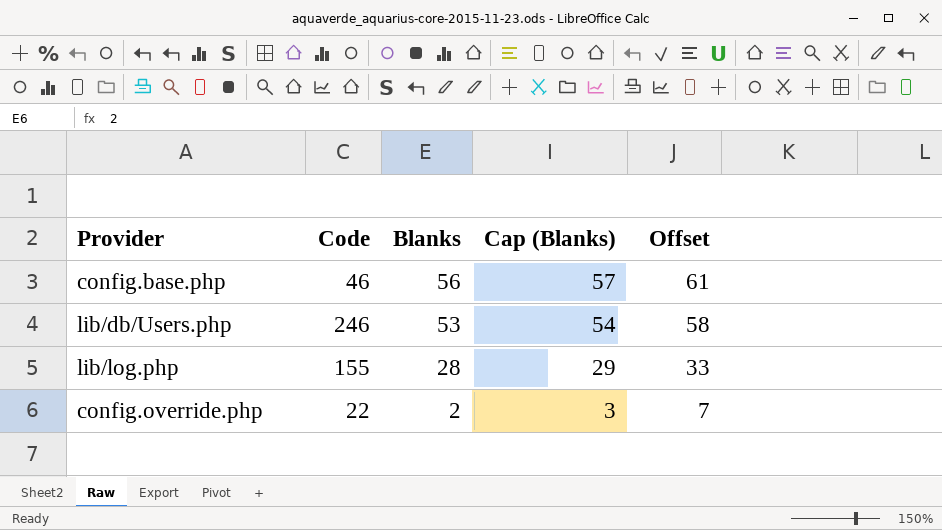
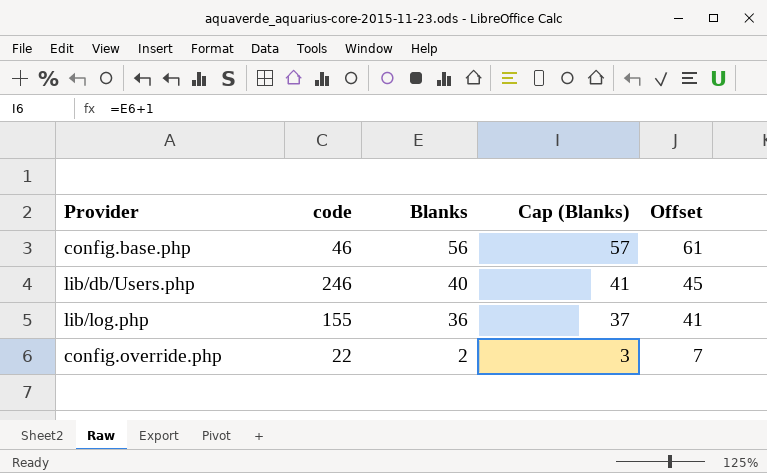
column name: Code -> code
lib/db/Users.php | Blanks: 53 -> 40
lib/db/Users.php | Cap (Blanks): 54 -> 41
lib/db/Users.php | Offset: 58 -> 45
lib/log.php | Blanks: 28 -> 36
lib/log.php | Cap (Blanks): 29 -> 37
lib/log.php | Offset: 33 -> 41

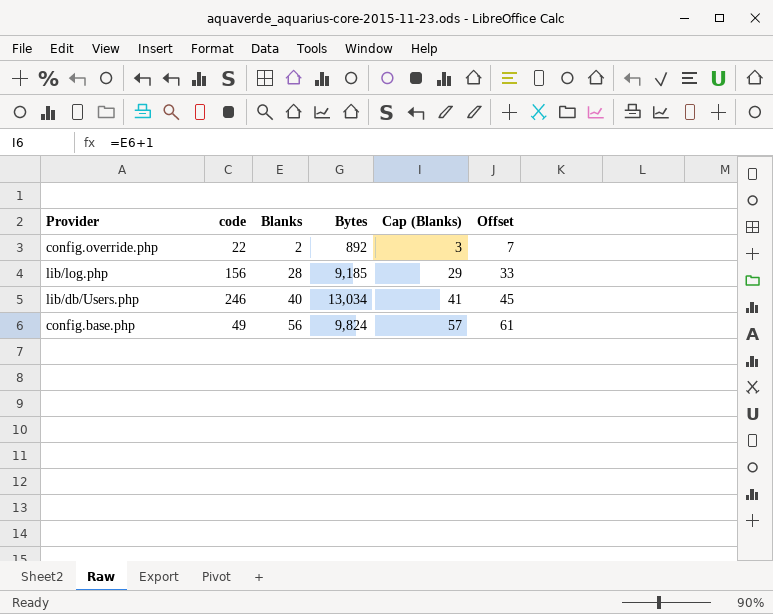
row order: Blanks descending -> Blanks ascending
column Bytes | position: none -> 4
lib/log.php | code: 155 -> 156
lib/log.php | Blanks: 36 -> 28
lib/log.php | Cap (Blanks): 37 -> 29
lib/log.php | Offset: 41 -> 33
config.base.php | code: 46 -> 49

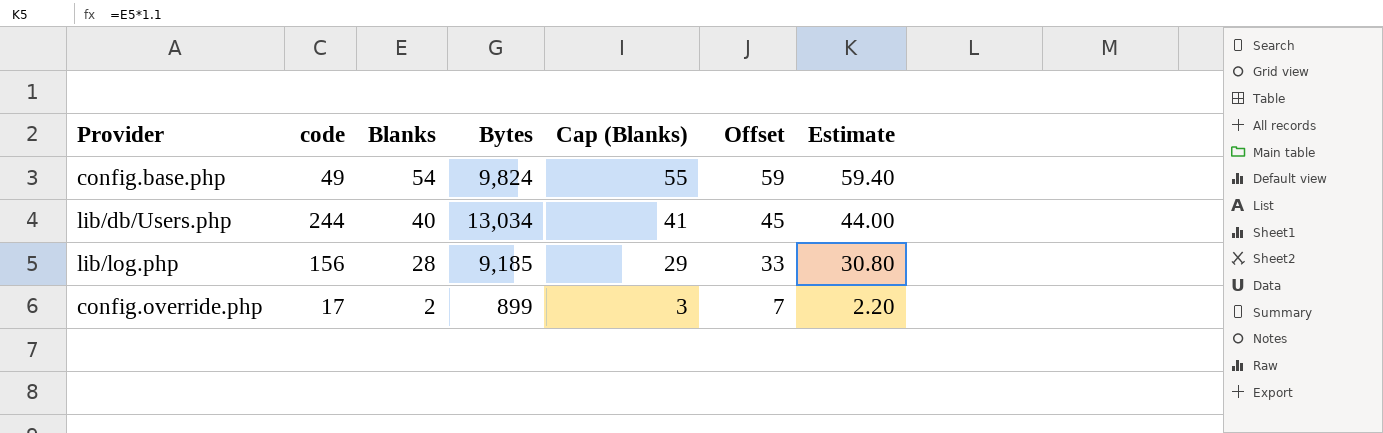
row order: Blanks ascending -> Blanks descending
column Estimate | formula: none -> [Blanks] * 1.1
config.base.php | Blanks: 56 -> 54
config.base.php | Cap (Blanks): 57 -> 55
config.base.php | Offset: 61 -> 59
lib/db/Users.php | code: 246 -> 244
config.override.php | code: 22 -> 17
config.override.php | Bytes: 892 -> 899

